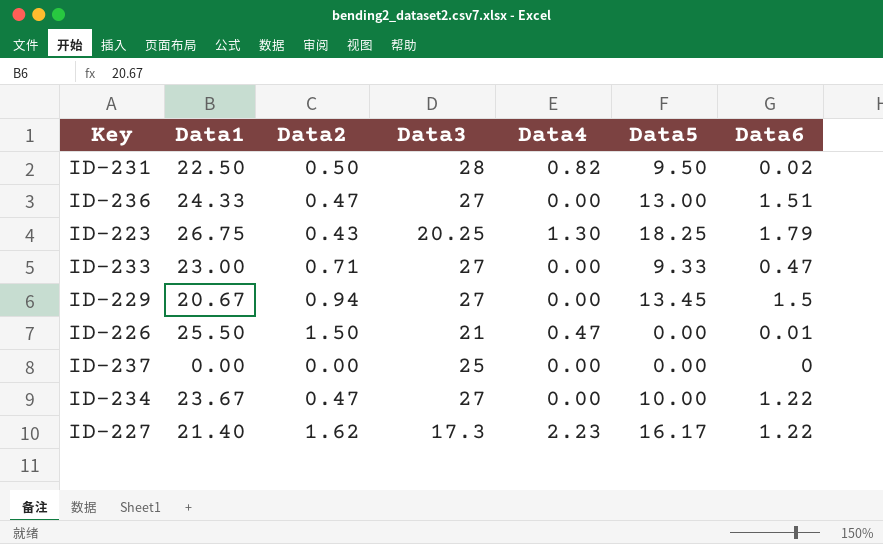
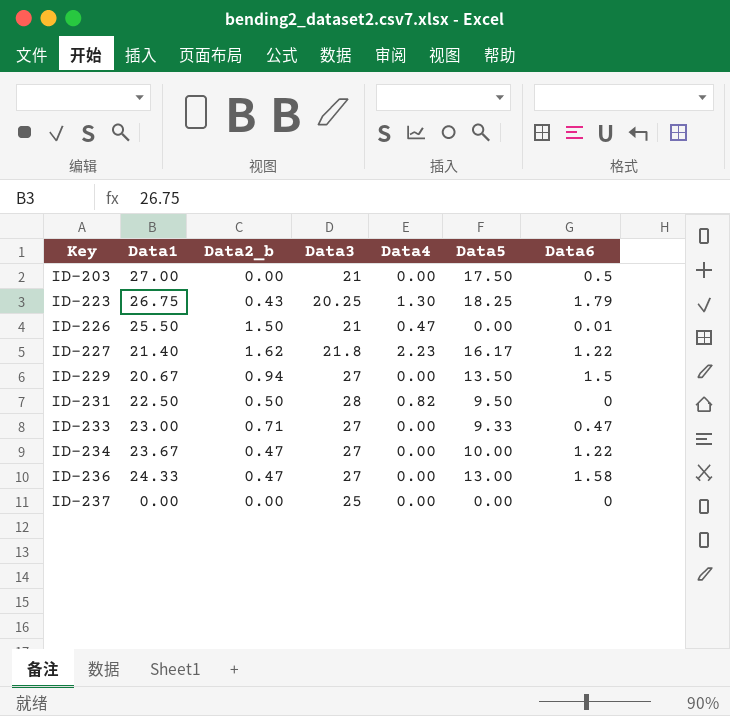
row order: none -> Key ascending
column name: Data2 -> Data2_b
row ID-203: none -> 27.00 | 0.00 | 21 | 0.00 | 17.50 | 0.5
ID-227 | Data3: 17.3 -> 21.8
ID-229 | Data5: 13.45 -> 13.50
ID-231 | Data6: 0.02 -> 0
ID-236 | Data6: 1.51 -> 1.58

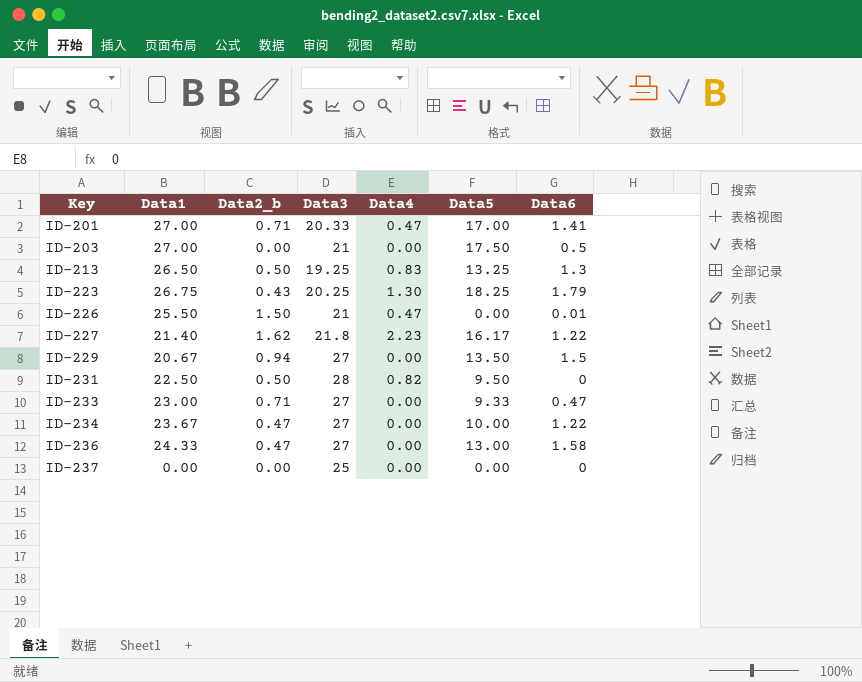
row ID-201: none -> 27.00 | 0.71 | 20.33 | 0.47 | 17.00 | 1.41
row ID-213: none -> 26.50 | 0.50 | 19.25 | 0.83 | 13.25 | 1.3

